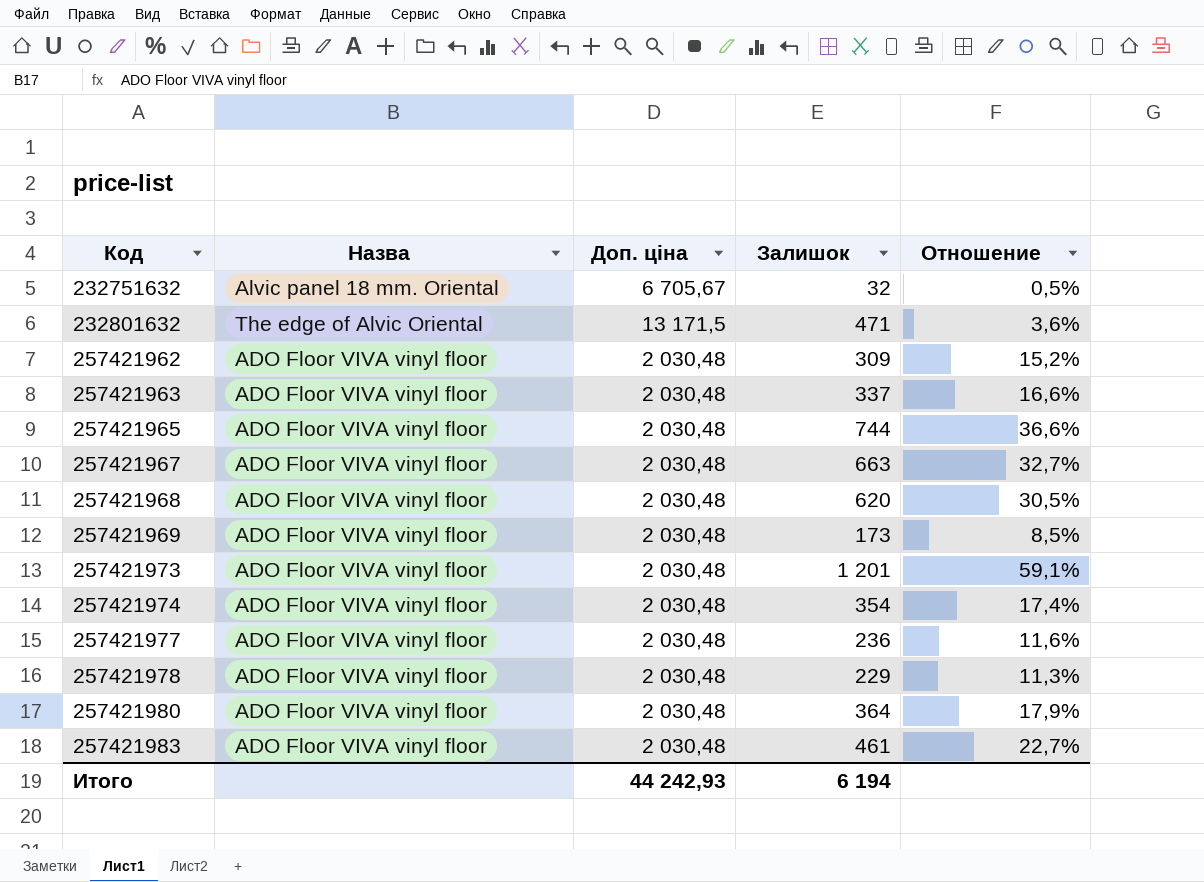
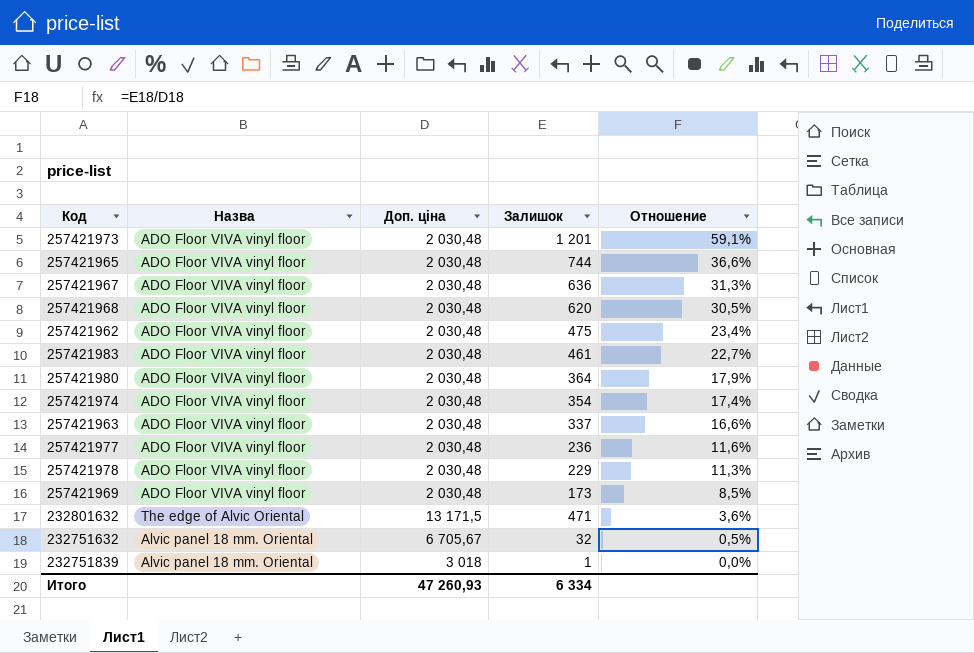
row order: Код ascending -> Отношение descending
257421967 | Залишок: 663 -> 636
257421967 | Отношение: 32,7% -> 31,3%
257421962 | Залишок: 309 -> 475
257421962 | Отношение: 15,2% -> 23,4%
row 232751839: none -> Alvic panel 18 mm. Oriental | 3 018 | 1 | 0,0%
Итого | Доп. ціна: 44 242,93 -> 47 260,93
Итого | Залишок: 6 194 -> 6 334

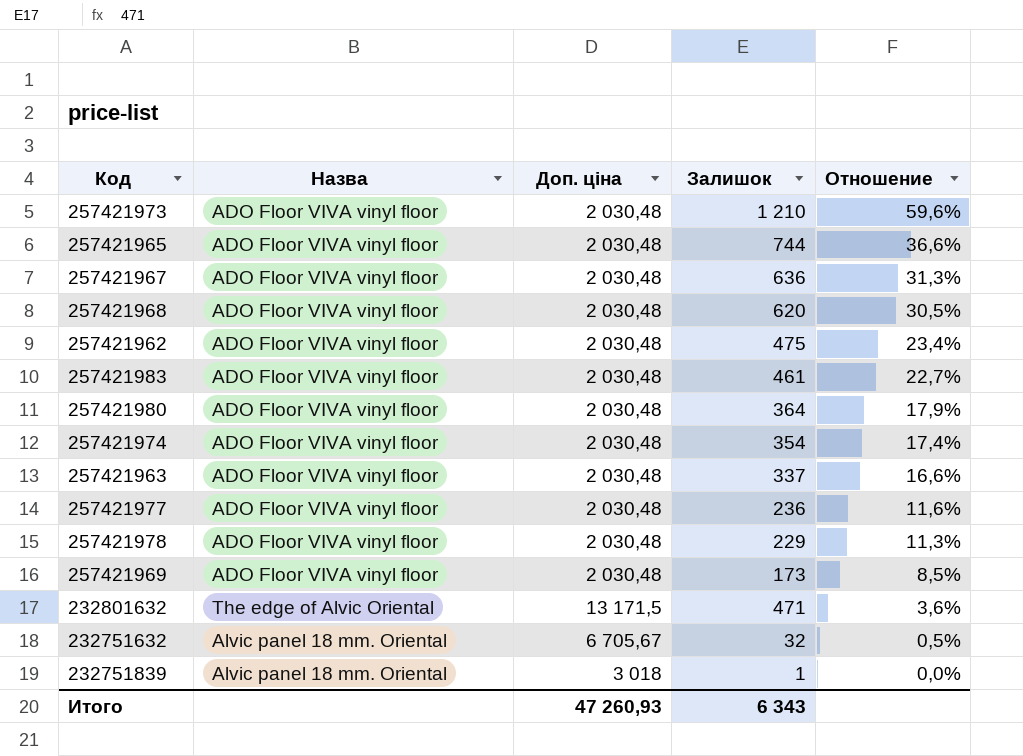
257421973 | Залишок: 1 201 -> 1 210
257421973 | Отношение: 59,1% -> 59,6%
Итого | Залишок: 6 334 -> 6 343

